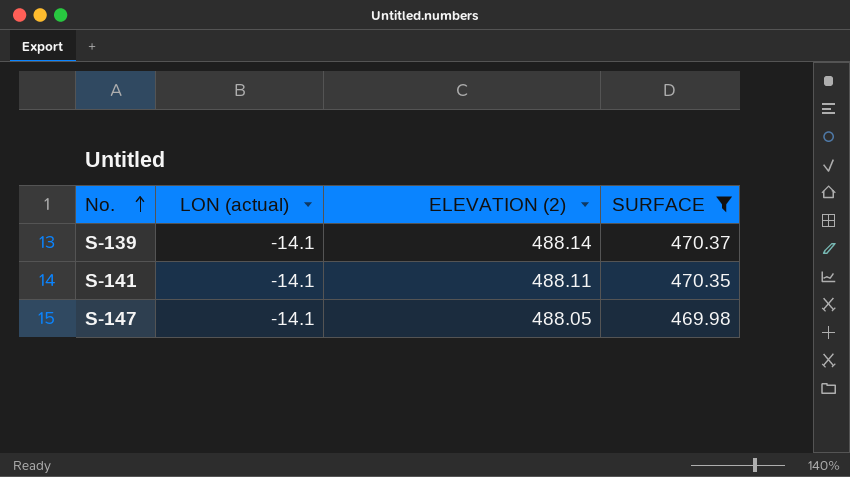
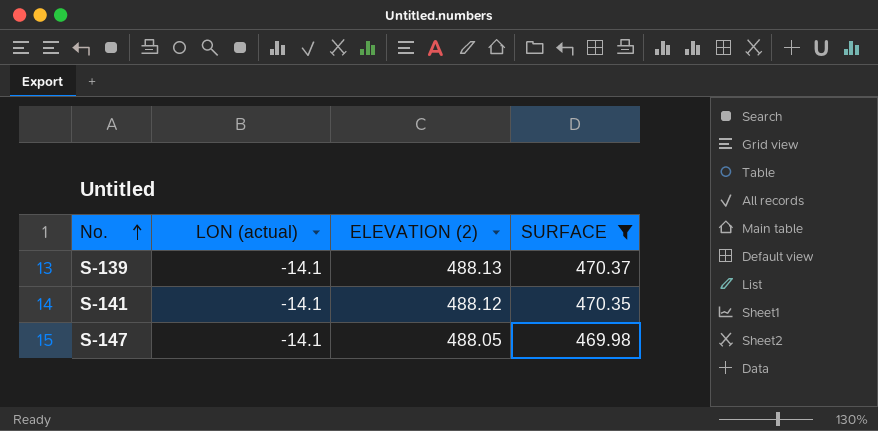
S-139 | ELEVATION (2): 488.14 -> 488.13
S-141 | ELEVATION (2): 488.11 -> 488.12

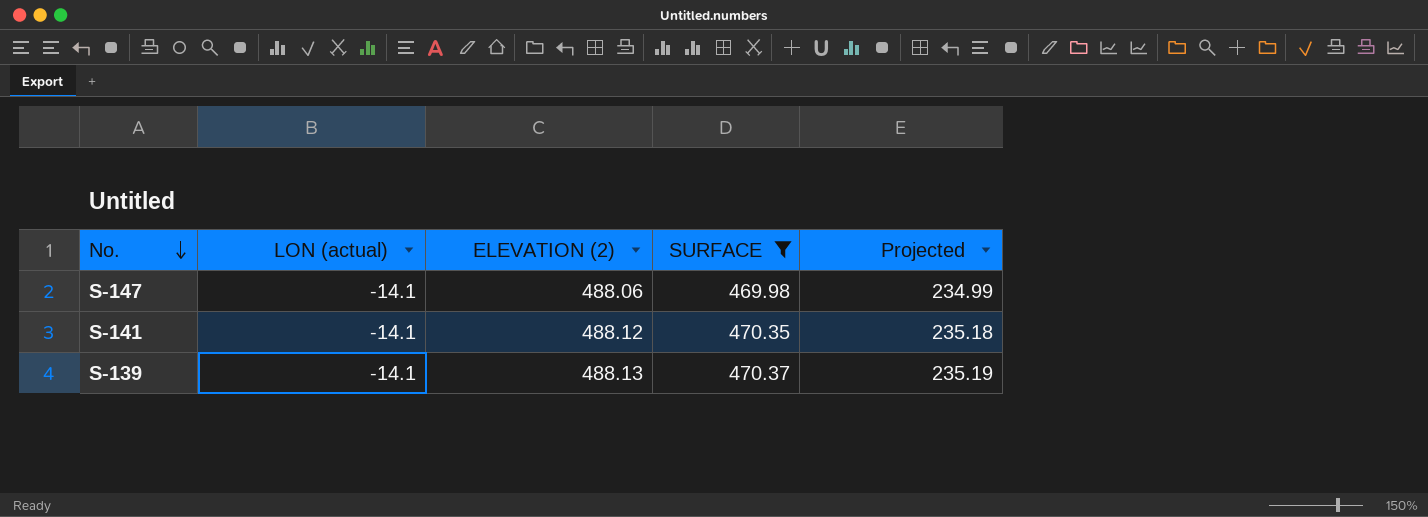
row order: No. ascending -> No. descending
column Projected | formula: none -> [SURFACE] * 0.5
S-147 | ELEVATION (2): 488.05 -> 488.06

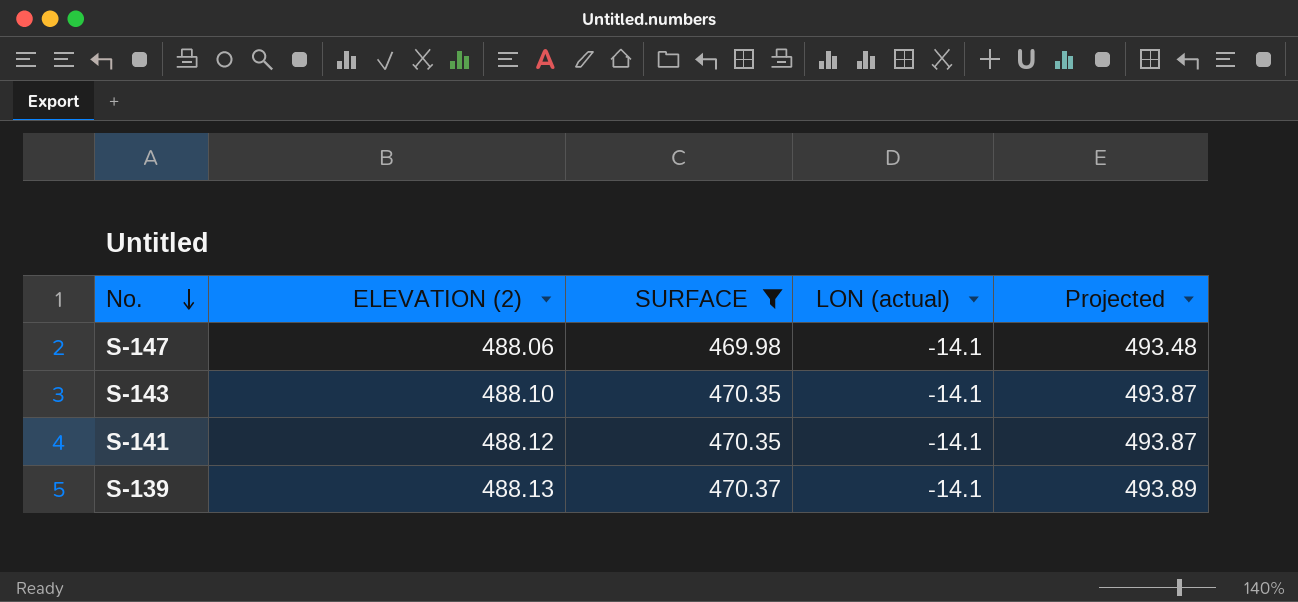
column LON (actual) | position: 2 -> 4
column Projected | formula: [SURFACE] * 0.5 -> [SURFACE] * 1.05
row S-143: none -> 488.10 | 470.35 | -14.1 | 493.87

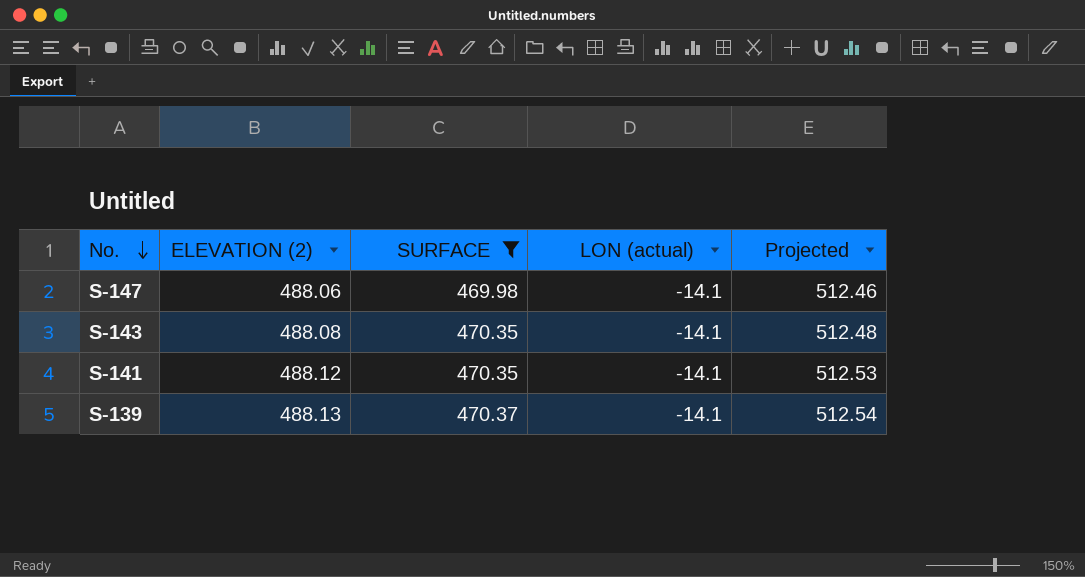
column Projected | formula: [SURFACE] * 1.05 -> [ELEVATION (2)] * 1.05
S-143 | ELEVATION (2): 488.10 -> 488.08

